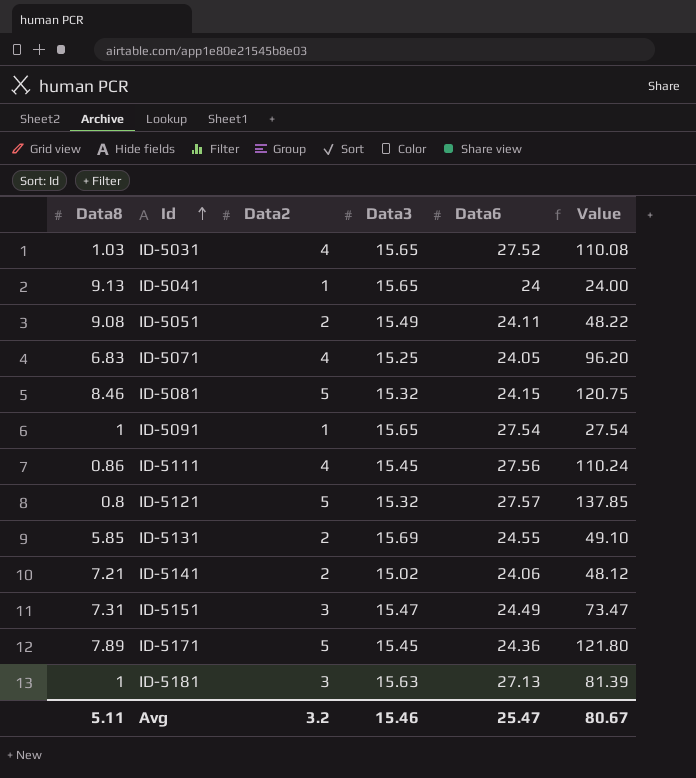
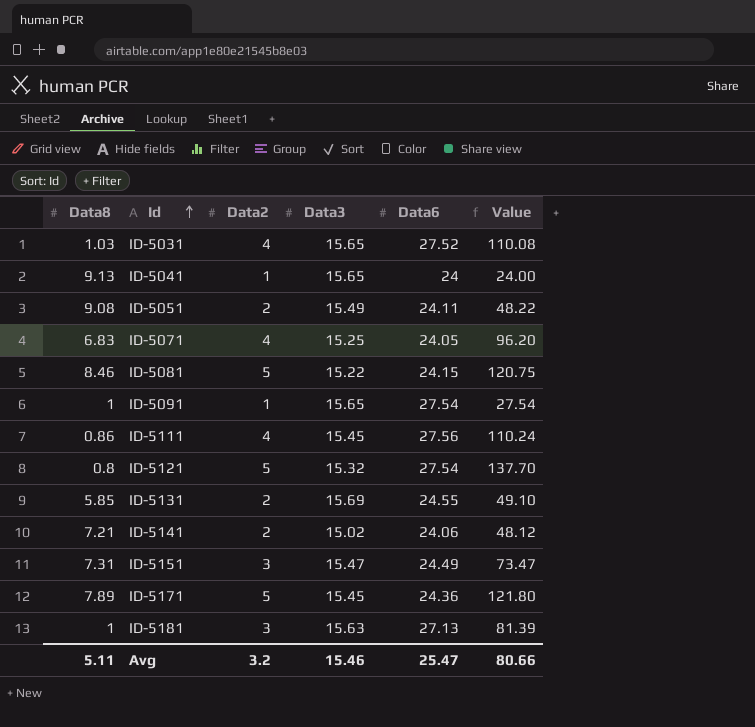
ID-5081 | Data3: 15.32 -> 15.22
ID-5121 | Data6: 27.57 -> 27.54
ID-5121 | Value: 137.85 -> 137.70
Avg | Value: 80.67 -> 80.66

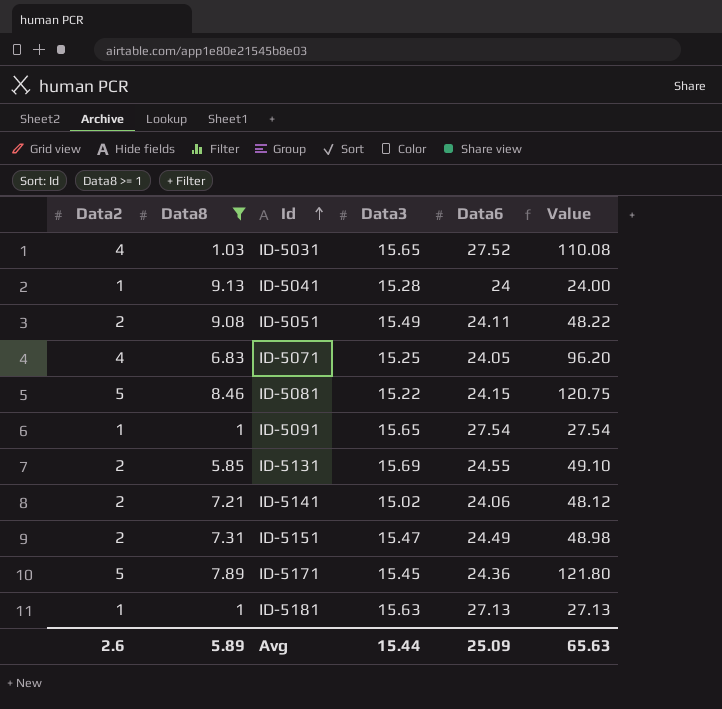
filter: none -> Data8 >= 1
column Data2 | position: 3 -> 1
ID-5041 | Data3: 15.65 -> 15.28
ID-5151 | Data2: 3 -> 2
ID-5151 | Value: 73.47 -> 48.98
ID-5181 | Data2: 3 -> 1
ID-5181 | Value: 81.39 -> 27.13
Avg | Data2: 3.2 -> 2.6
Avg | Data8: 5.11 -> 5.89
Avg | Data3: 15.46 -> 15.44
Avg | Data6: 25.47 -> 25.09
Avg | Value: 80.66 -> 65.63

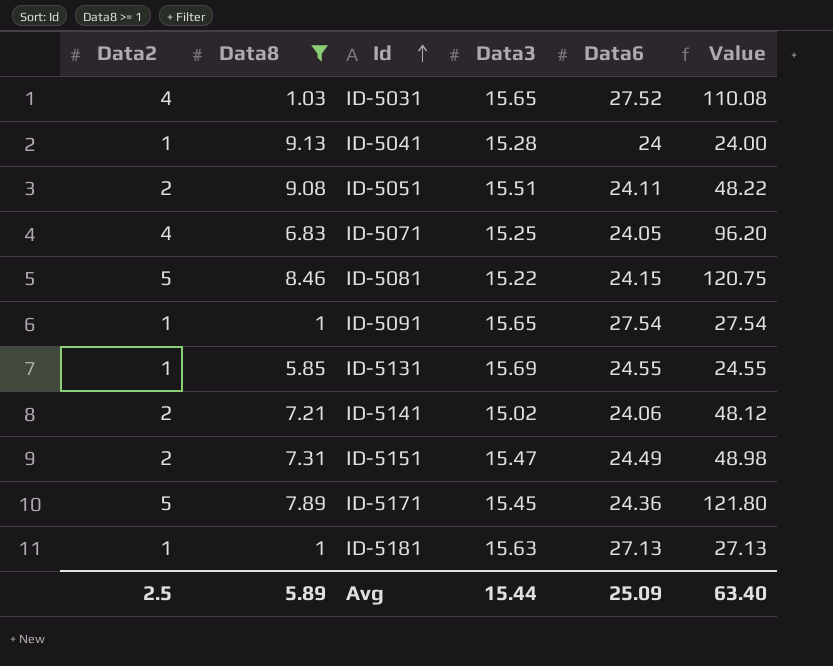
ID-5051 | Data3: 15.49 -> 15.51
ID-5131 | Data2: 2 -> 1
ID-5131 | Value: 49.10 -> 24.55
Avg | Data2: 2.6 -> 2.5
Avg | Value: 65.63 -> 63.40

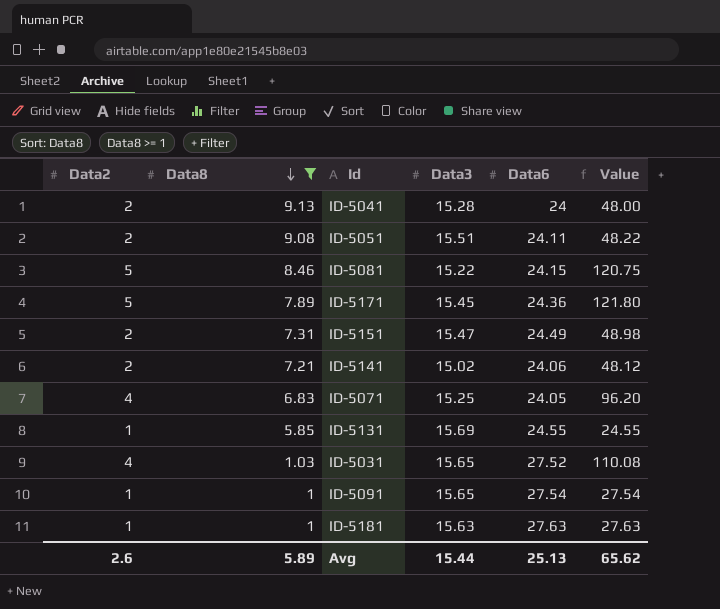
row order: Id ascending -> Data8 descending
ID-5041 | Data2: 1 -> 2
ID-5041 | Value: 24.00 -> 48.00
ID-5181 | Data6: 27.13 -> 27.63
ID-5181 | Value: 27.13 -> 27.63
Avg | Data2: 2.5 -> 2.6
Avg | Data6: 25.09 -> 25.13
Avg | Value: 63.40 -> 65.62

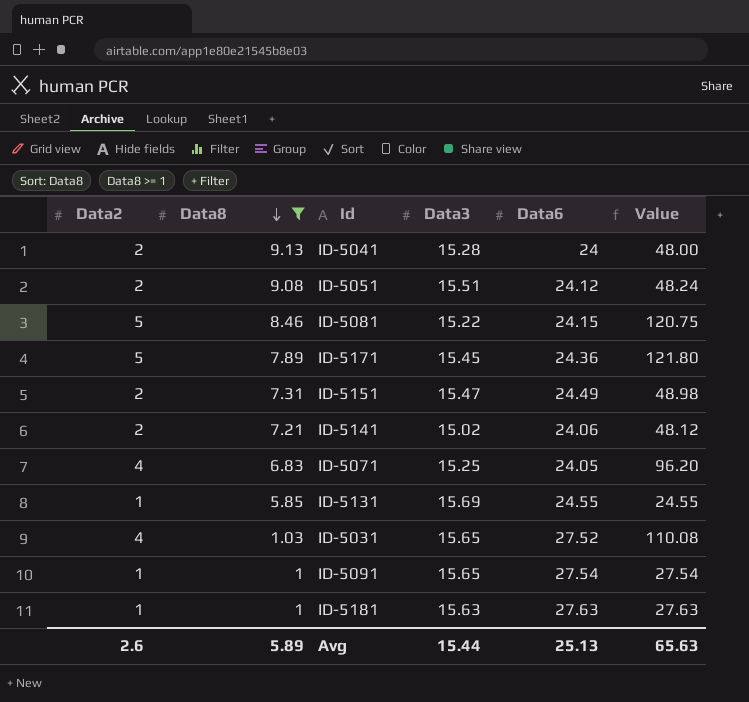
ID-5051 | Data6: 24.11 -> 24.12
ID-5051 | Value: 48.22 -> 48.24
Avg | Value: 65.62 -> 65.63

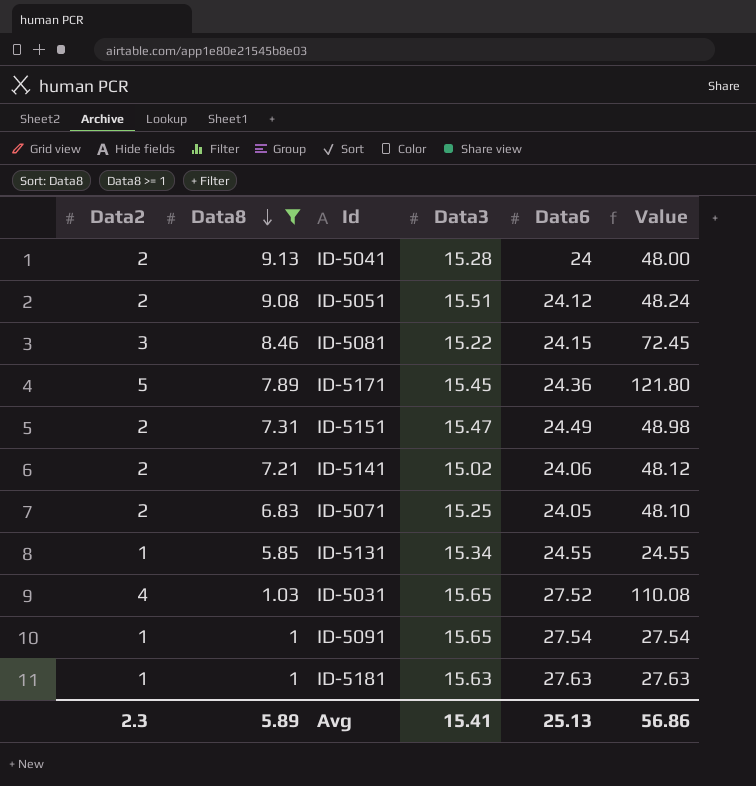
ID-5081 | Data2: 5 -> 3
ID-5081 | Value: 120.75 -> 72.45
ID-5071 | Data2: 4 -> 2
ID-5071 | Value: 96.20 -> 48.10
ID-5131 | Data3: 15.69 -> 15.34
Avg | Data2: 2.6 -> 2.3
Avg | Data3: 15.44 -> 15.41
Avg | Value: 65.63 -> 56.86

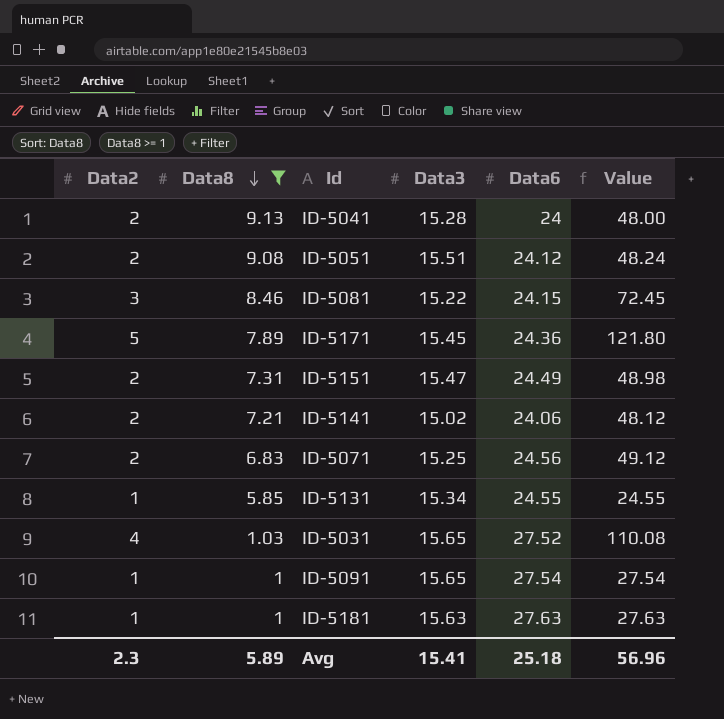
ID-5071 | Data6: 24.05 -> 24.56
ID-5071 | Value: 48.10 -> 49.12
Avg | Data6: 25.13 -> 25.18
Avg | Value: 56.86 -> 56.96

